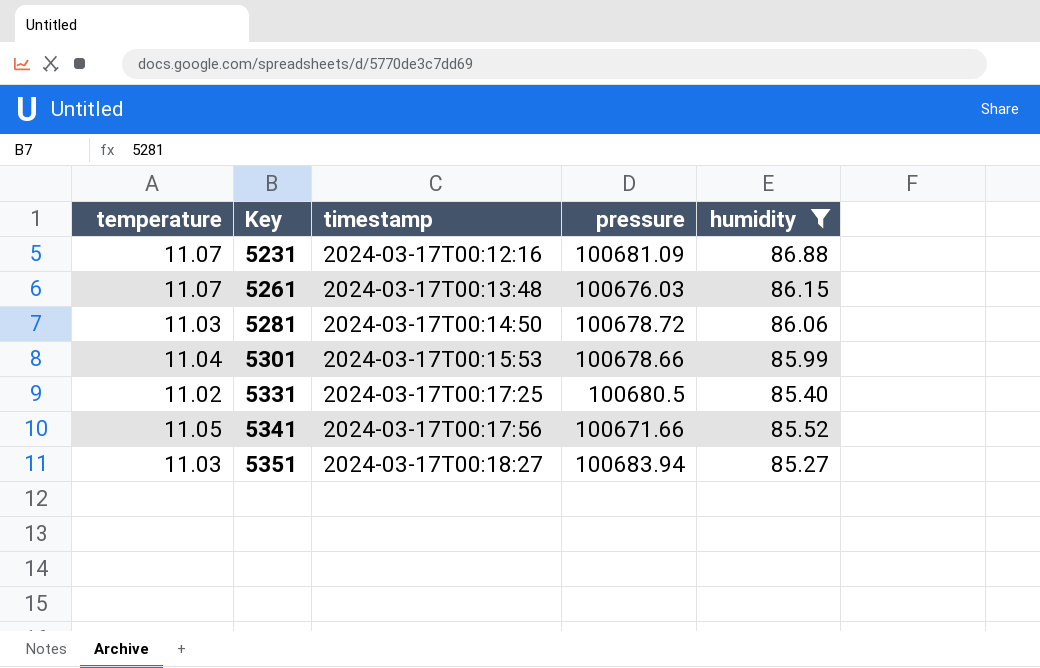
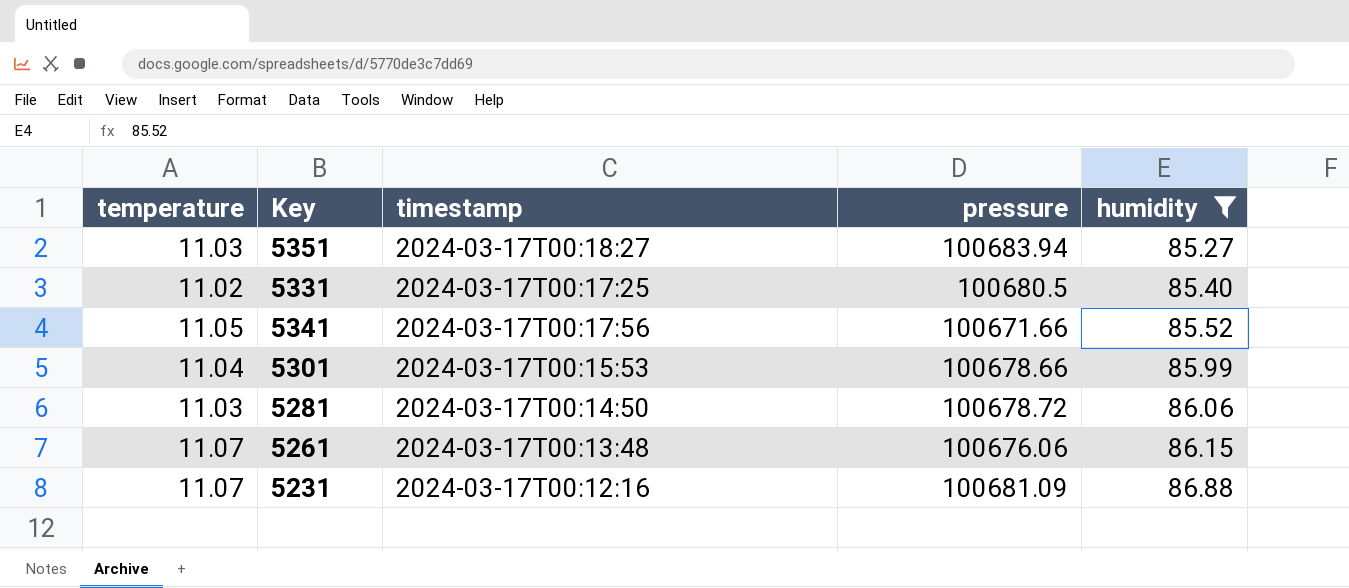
row order: Key ascending -> humidity ascending
5261 | pressure: 100676.03 -> 100676.06

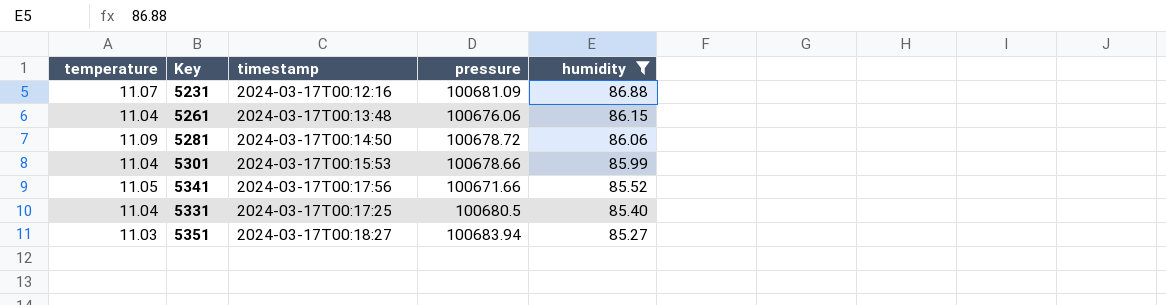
row order: humidity ascending -> humidity descending
5261 | temperature: 11.07 -> 11.04
5281 | temperature: 11.03 -> 11.09
5331 | temperature: 11.02 -> 11.04

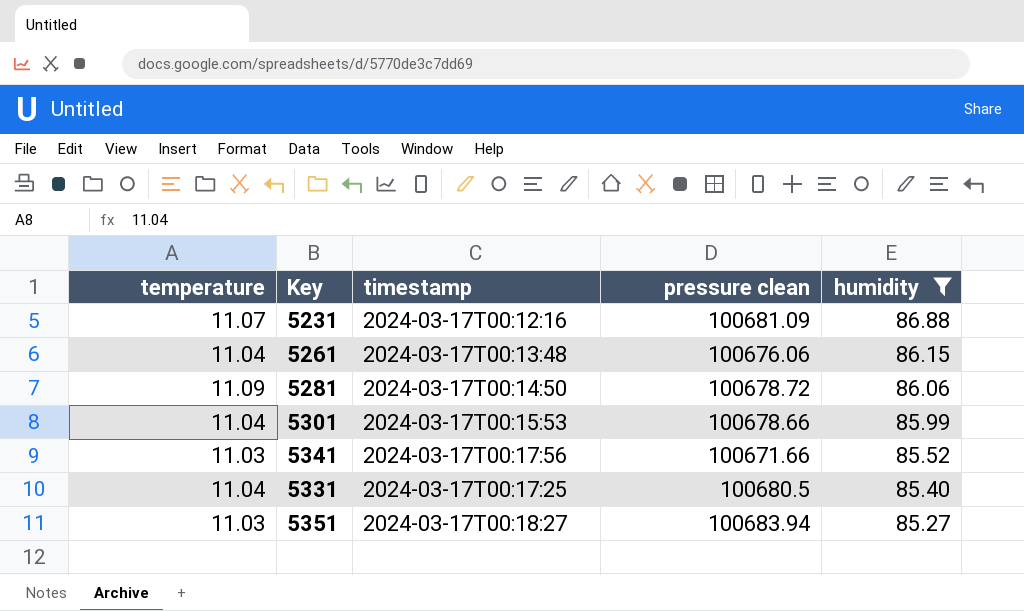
column name: pressure -> pressure clean
5341 | temperature: 11.05 -> 11.03

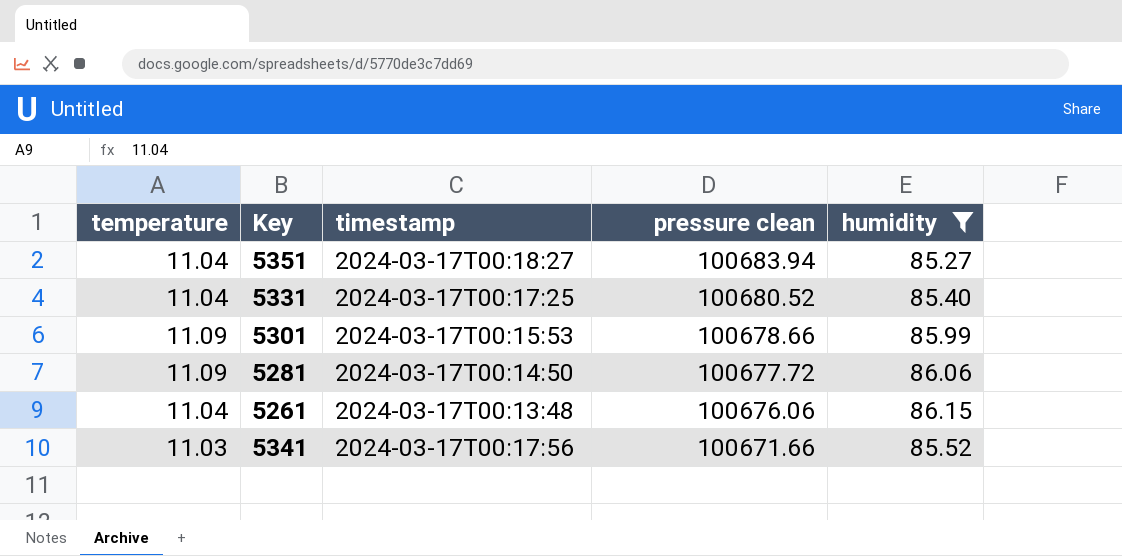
row order: humidity descending -> pressure clean descending
row 5231: 11.07 | 2024-03-17T00:12:16 | 100681.09 | 86.88 -> none
5351 | temperature: 11.03 -> 11.04
5331 | pressure clean: 100680.5 -> 100680.52
5301 | temperature: 11.04 -> 11.09
5281 | pressure clean: 100678.72 -> 100677.72

